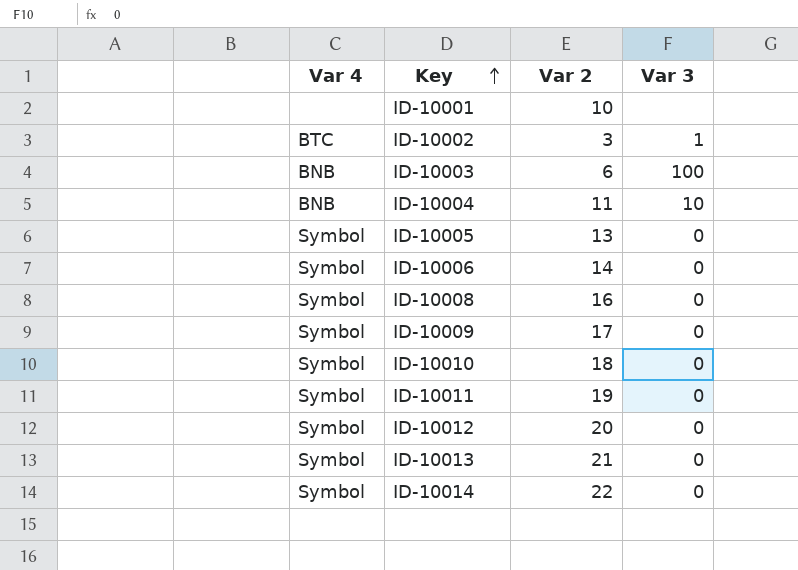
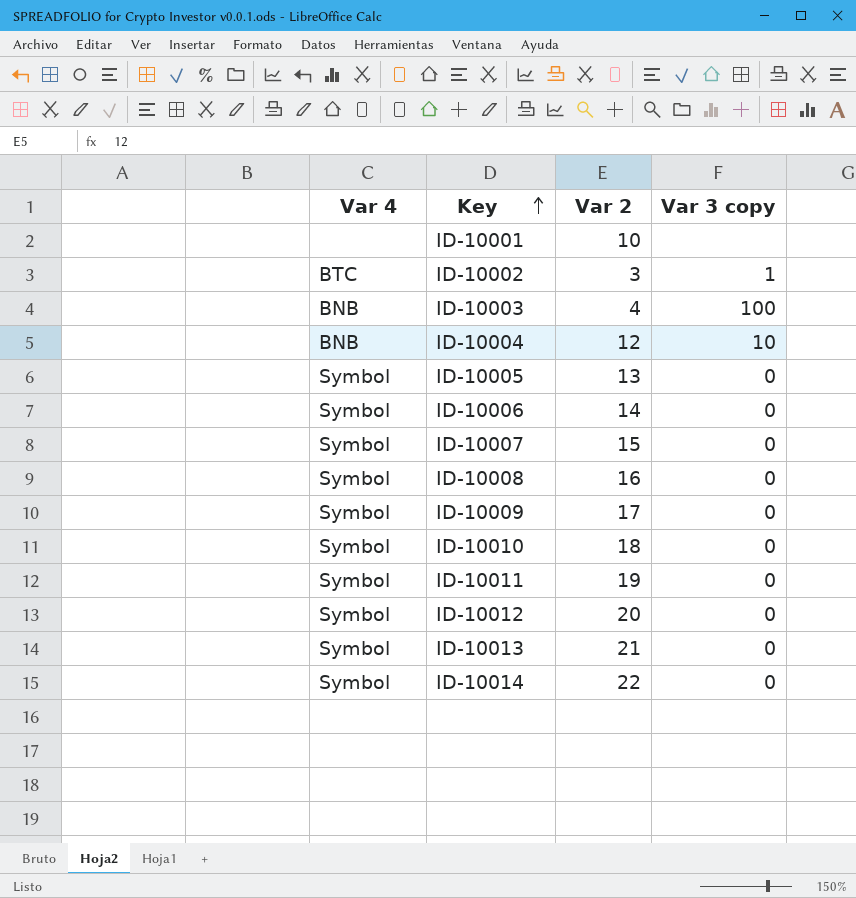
column name: Var 3 -> Var 3 copy
ID-10003 | Var 2: 6 -> 4
ID-10004 | Var 2: 11 -> 12
row ID-10007: none -> Symbol | 15 | 0

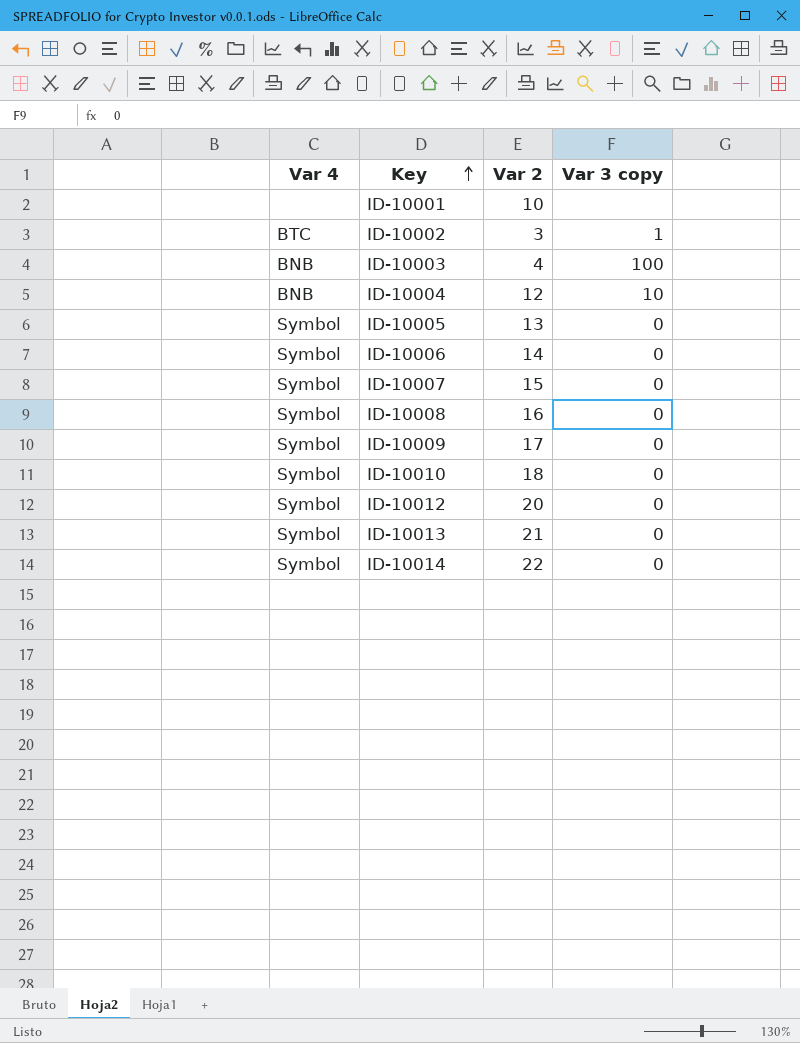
row ID-10011: Symbol | 19 | 0 -> none

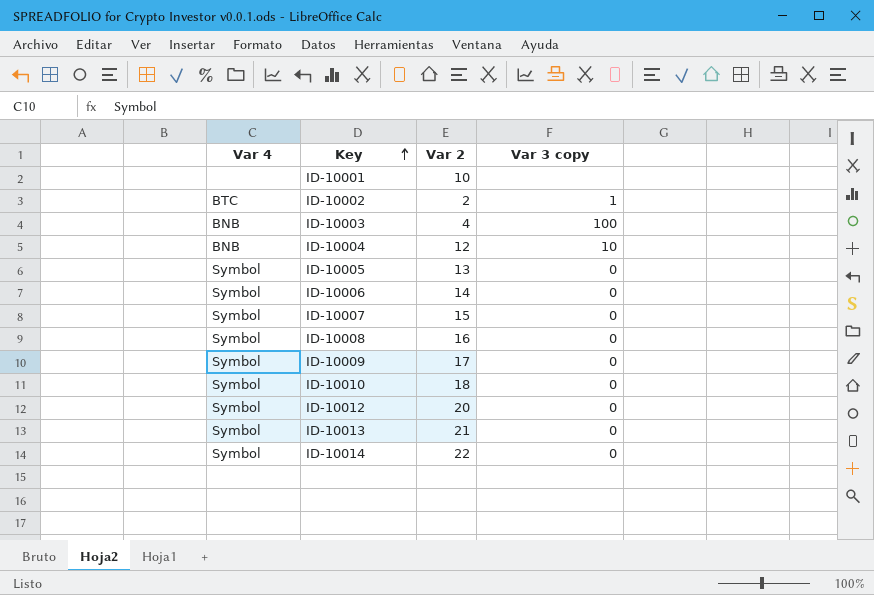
ID-10002 | Var 2: 3 -> 2

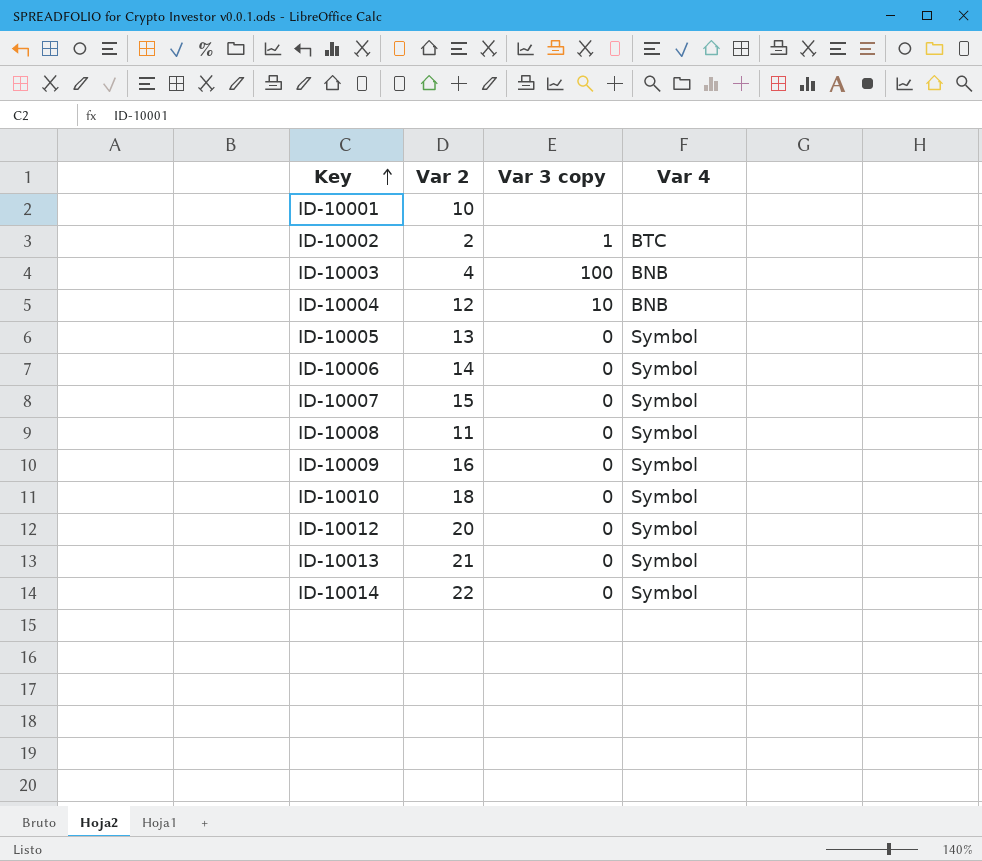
column Var 4 | position: 1 -> 4
ID-10008 | Var 2: 16 -> 11
ID-10009 | Var 2: 17 -> 16

